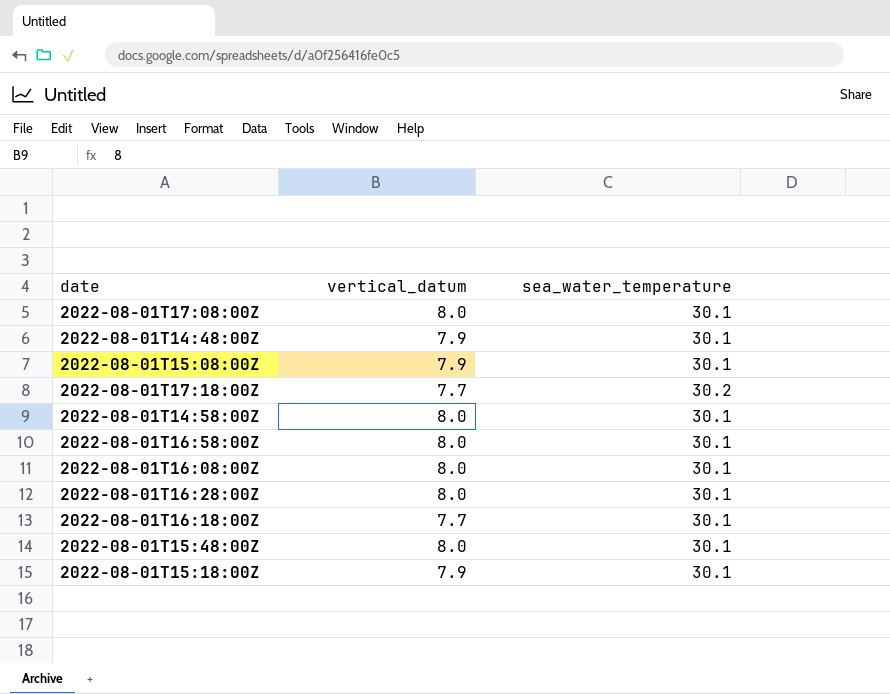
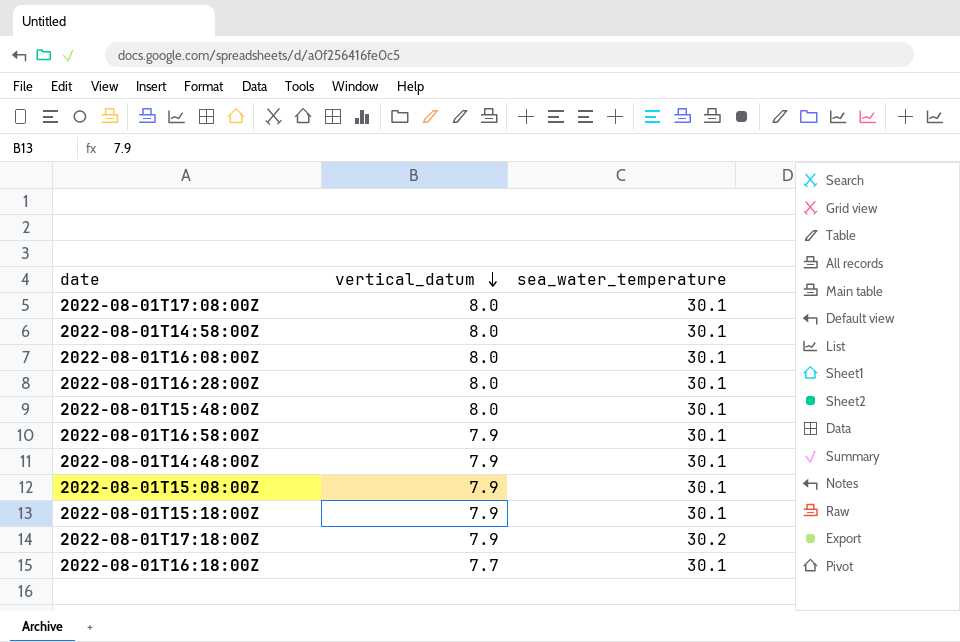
row order: none -> vertical_datum descending
2022-08-01T16:58:00Z | vertical_datum: 8.0 -> 7.9
2022-08-01T17:18:00Z | vertical_datum: 7.7 -> 7.9

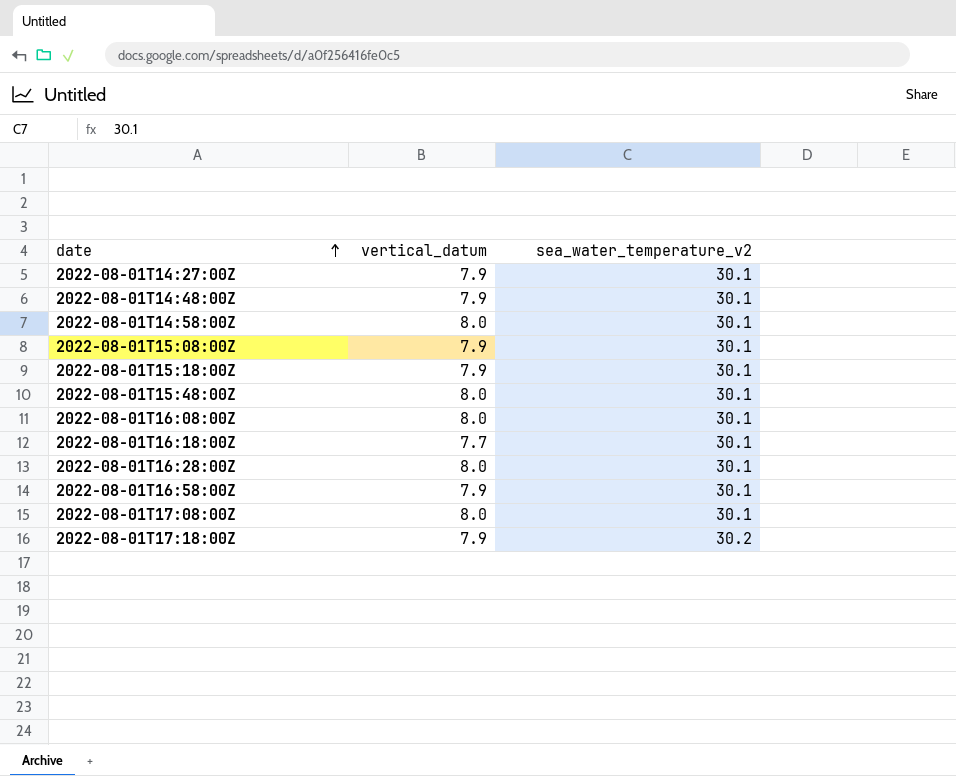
row order: vertical_datum descending -> date ascending
column name: sea_water_temperature -> sea_water_temperature_v2
row 2022-08-01T14:27:00Z: none -> 7.9 | 30.1

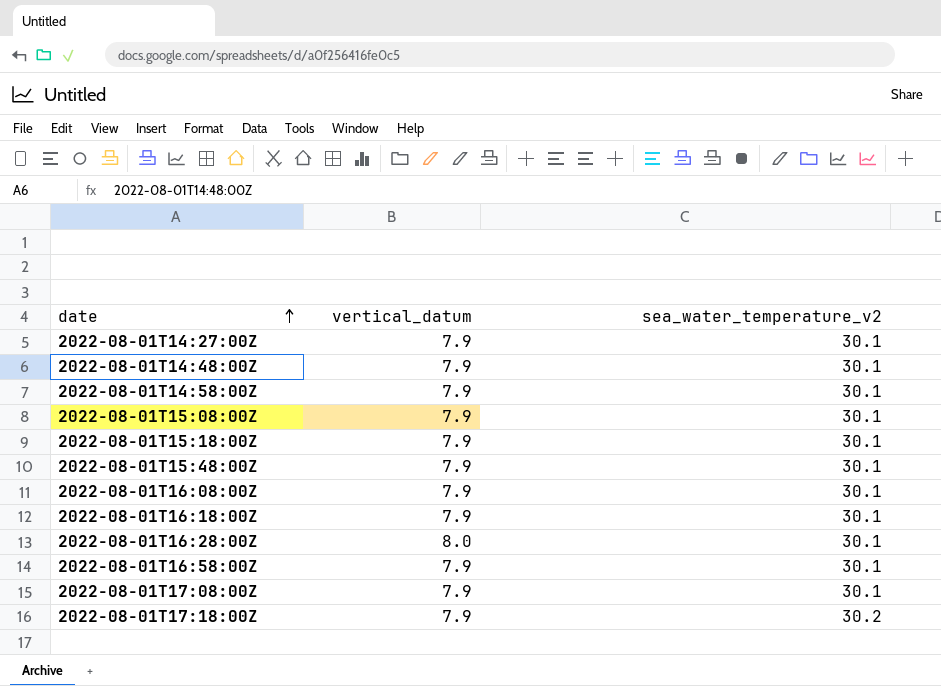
2022-08-01T14:58:00Z | vertical_datum: 8.0 -> 7.9
2022-08-01T15:48:00Z | vertical_datum: 8.0 -> 7.9
2022-08-01T16:08:00Z | vertical_datum: 8.0 -> 7.9
2022-08-01T16:18:00Z | vertical_datum: 7.7 -> 7.9
2022-08-01T17:08:00Z | vertical_datum: 8.0 -> 7.9

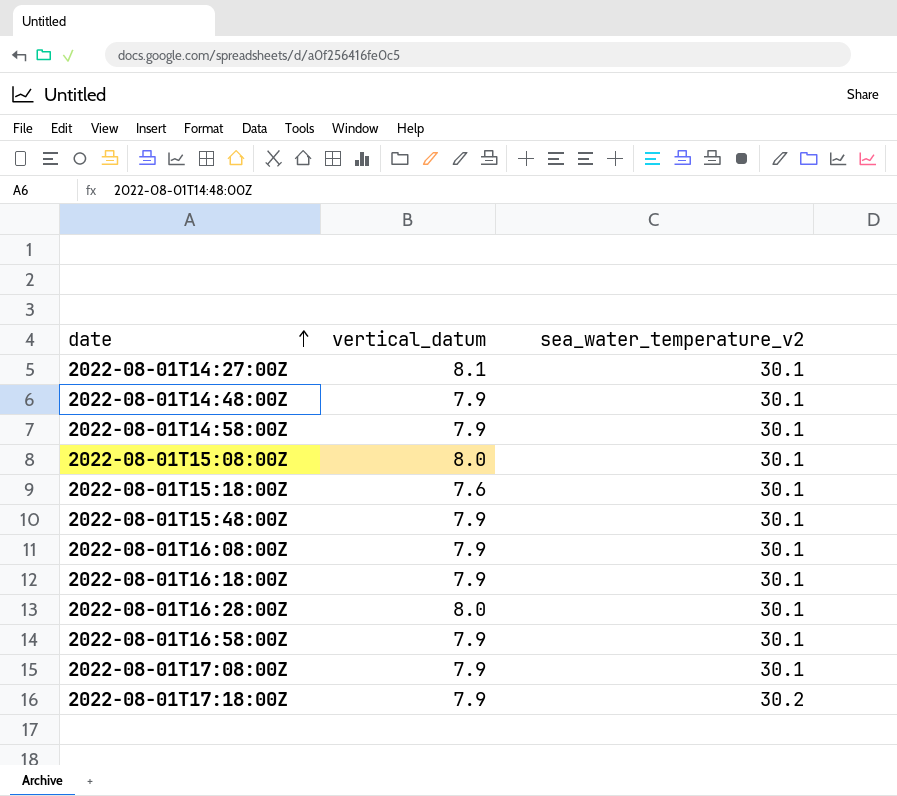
2022-08-01T14:27:00Z | vertical_datum: 7.9 -> 8.1
2022-08-01T15:08:00Z | vertical_datum: 7.9 -> 8.0
2022-08-01T15:18:00Z | vertical_datum: 7.9 -> 7.6

